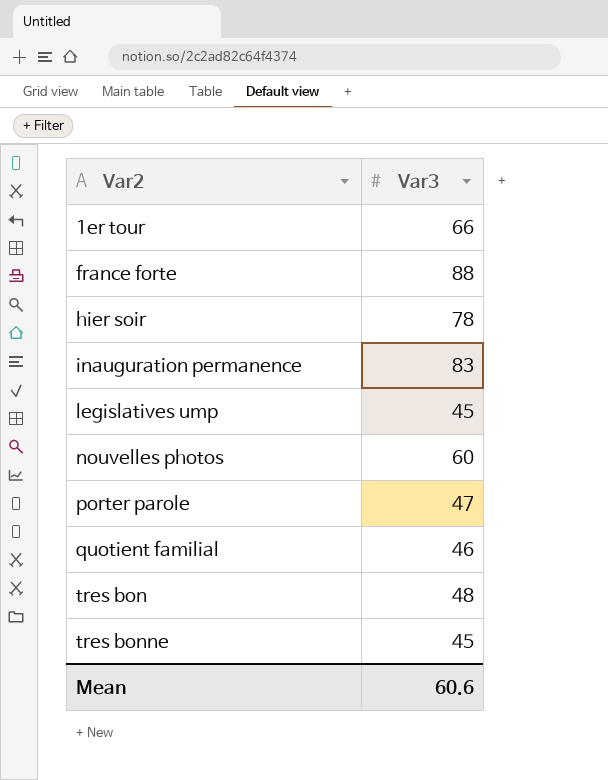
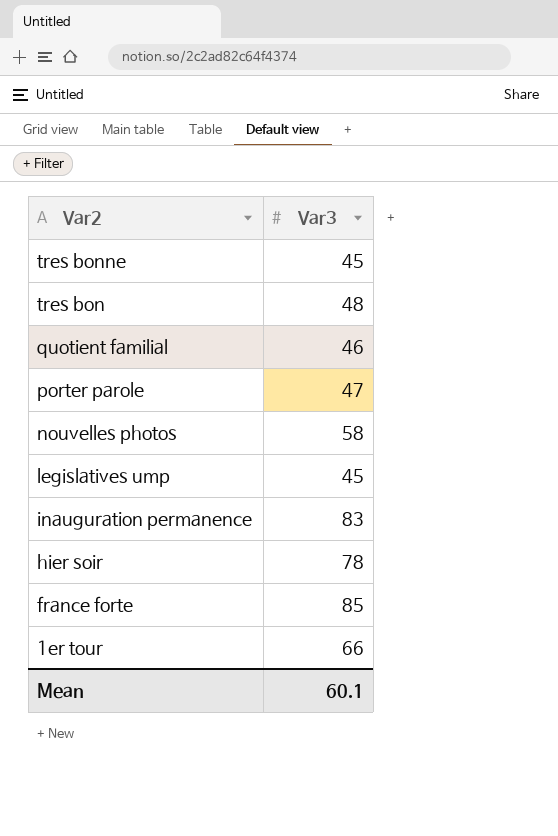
row order: Var2 ascending -> Var2 descending
nouvelles photos | Var3: 60 -> 58
france forte | Var3: 88 -> 85
Mean | Var3: 60.6 -> 60.1

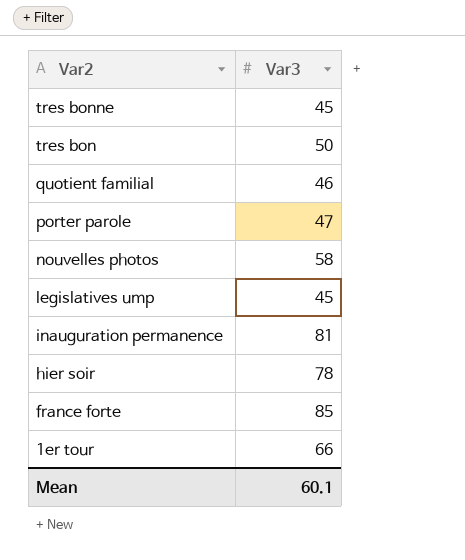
tres bon | Var3: 48 -> 50
inauguration permanence | Var3: 83 -> 81

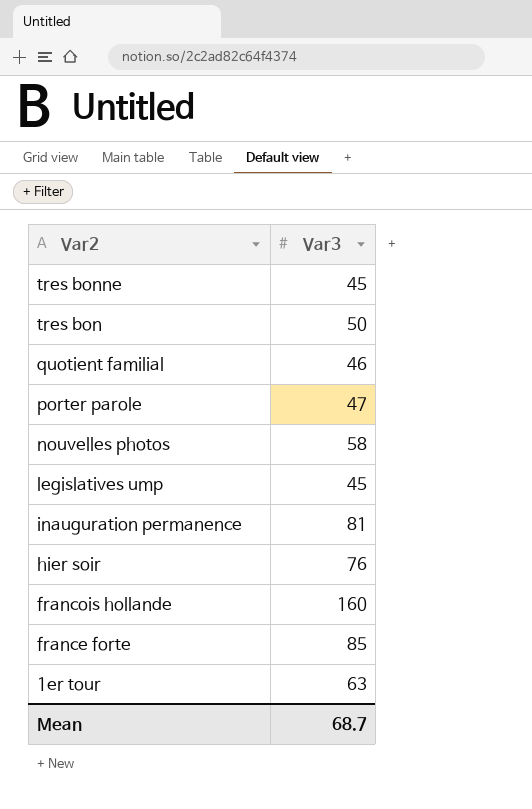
hier soir | Var3: 78 -> 76
row francois hollande: none -> 160
1er tour | Var3: 66 -> 63
Mean | Var3: 60.1 -> 68.7

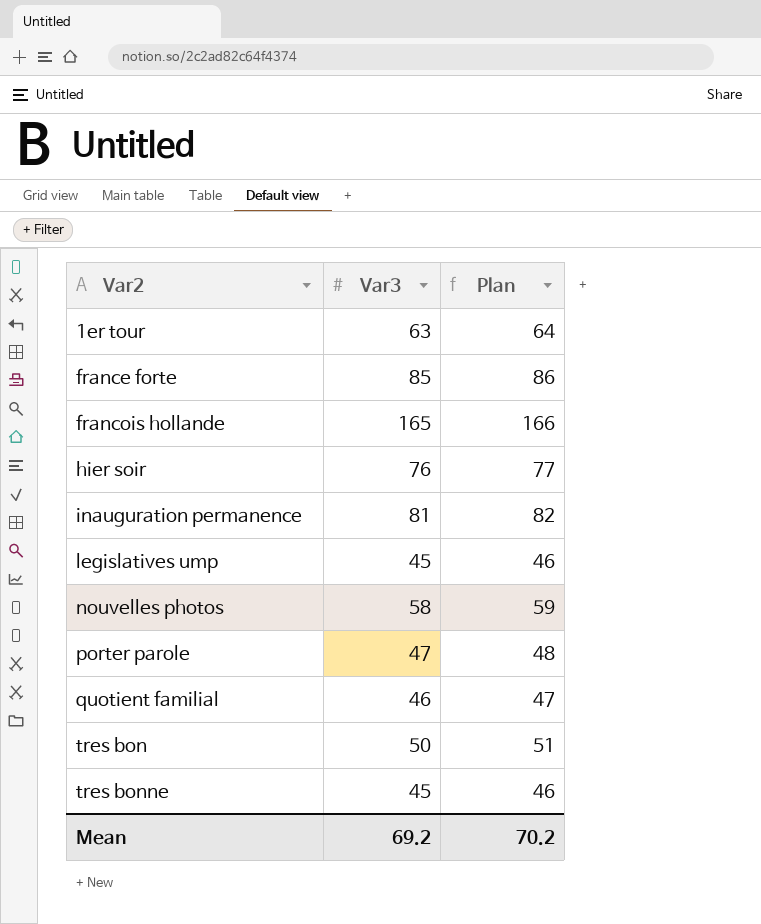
row order: Var2 descending -> Var2 ascending
column Plan | formula: none -> [Var3] + 1
francois hollande | Var3: 160 -> 165
Mean | Var3: 68.7 -> 69.2

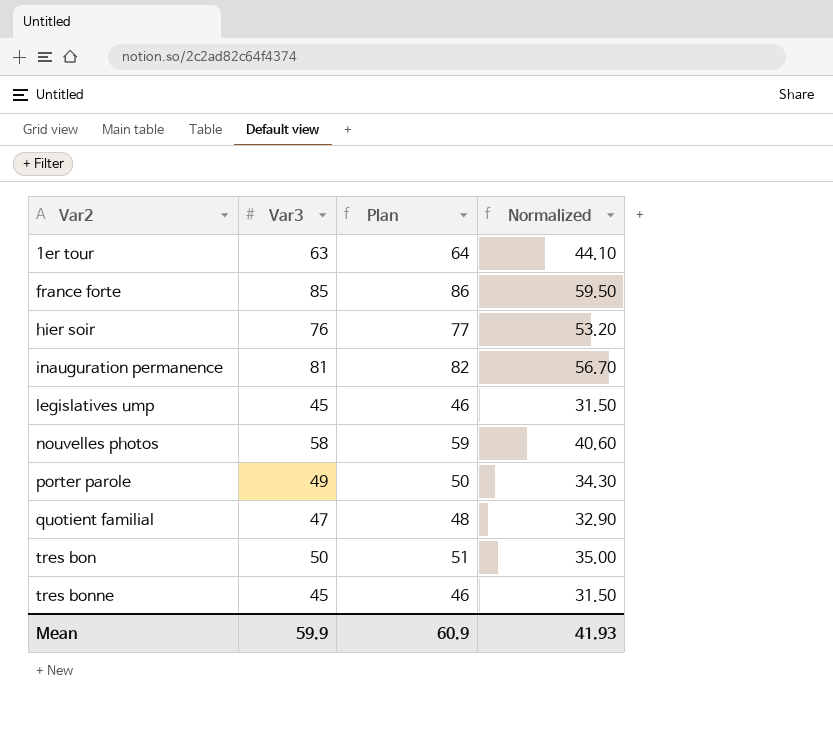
column Normalized | formula: none -> [Var3] * 0.7
row francois hollande: 165 | 166 -> none
porter parole | Var3: 47 -> 49
porter parole | Plan: 48 -> 50
quotient familial | Var3: 46 -> 47
quotient familial | Plan: 47 -> 48
Mean | Var3: 69.2 -> 59.9
Mean | Plan: 70.2 -> 60.9

